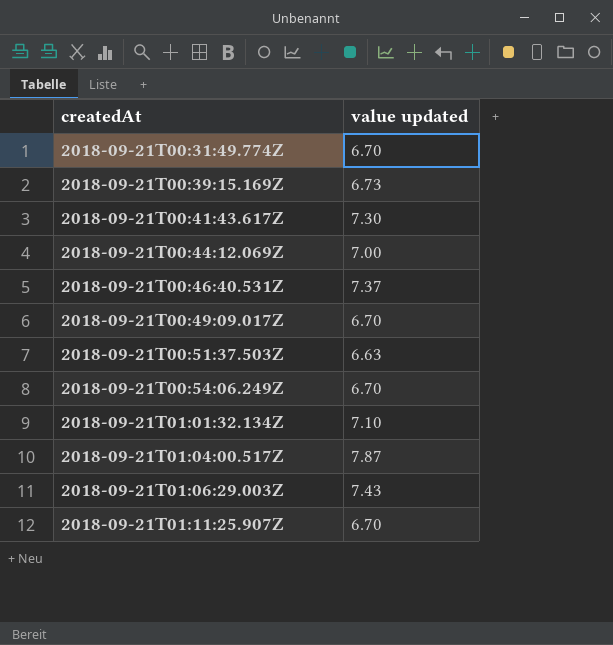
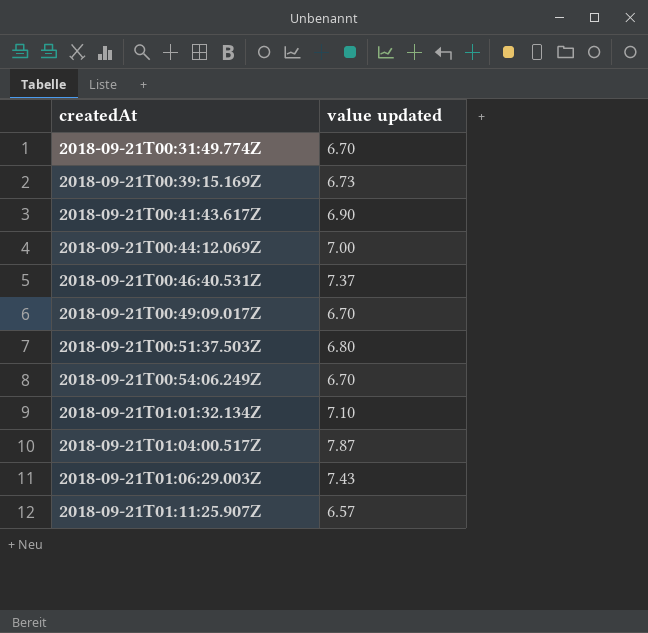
2018-09-21T00:41:43.617Z | value updated: 7.30 -> 6.90
2018-09-21T00:51:37.503Z | value updated: 6.63 -> 6.80
2018-09-21T01:11:25.907Z | value updated: 6.70 -> 6.57

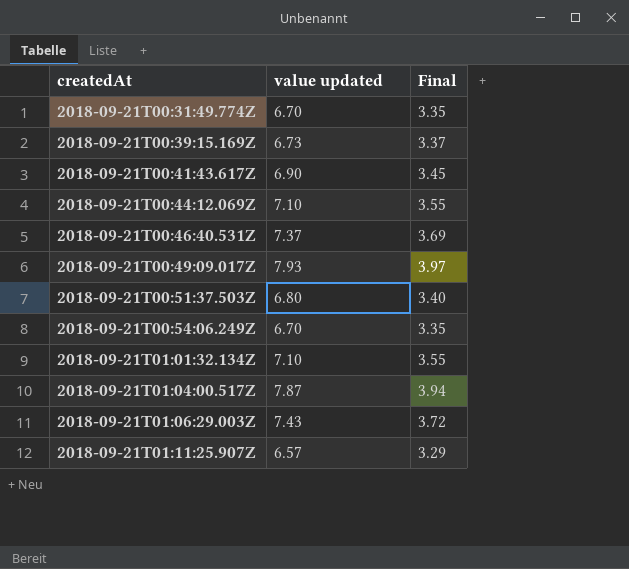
column Final | formula: none -> [value updated] * 0.5
2018-09-21T00:44:12.069Z | value updated: 7.00 -> 7.10
2018-09-21T00:49:09.017Z | value updated: 6.70 -> 7.93

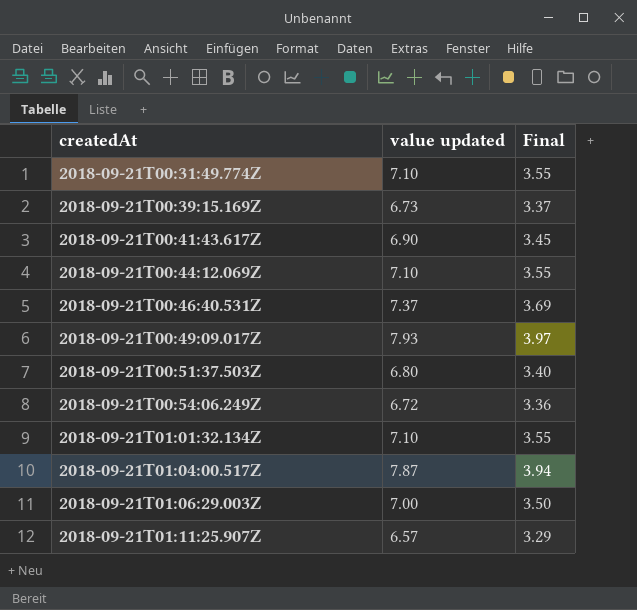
2018-09-21T00:31:49.774Z | value updated: 6.70 -> 7.10
2018-09-21T00:31:49.774Z | Final: 3.35 -> 3.55
2018-09-21T00:54:06.249Z | value updated: 6.70 -> 6.72
2018-09-21T00:54:06.249Z | Final: 3.35 -> 3.36
2018-09-21T01:06:29.003Z | value updated: 7.43 -> 7.00
2018-09-21T01:06:29.003Z | Final: 3.72 -> 3.50

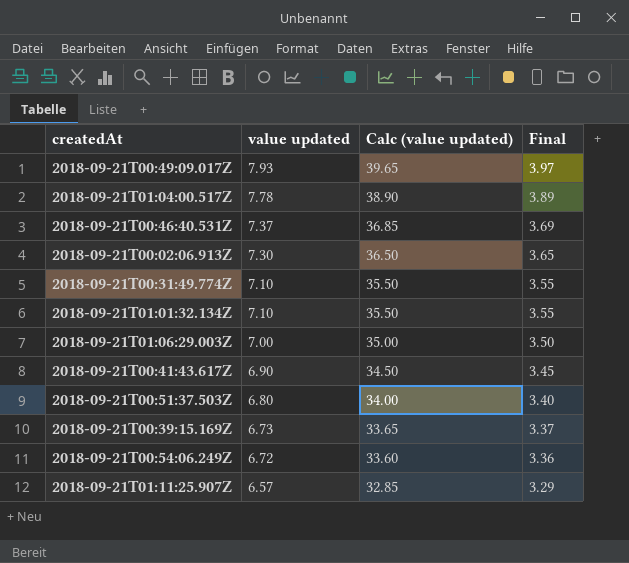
row order: createdAt ascending -> value updated descending
column Calc (value updated) | formula: none -> [value updated] * 5
row 2018-09-21T00:44:12.069Z: 7.10 | 3.55 -> none
2018-09-21T01:04:00.517Z | value updated: 7.87 -> 7.78
2018-09-21T01:04:00.517Z | Final: 3.94 -> 3.89
row 2018-09-21T00:02:06.913Z: none -> 7.30 | 36.50 | 3.65

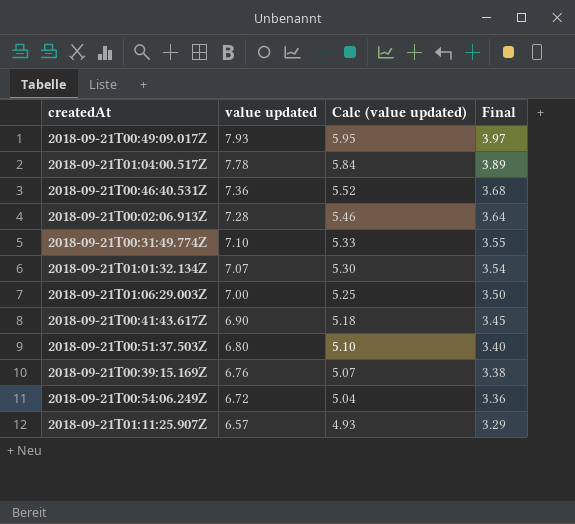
column Calc (value updated) | formula: [value updated] * 5 -> [value updated] * 0.75
2018-09-21T00:46:40.531Z | value updated: 7.37 -> 7.36
2018-09-21T00:46:40.531Z | Final: 3.69 -> 3.68
2018-09-21T00:02:06.913Z | value updated: 7.30 -> 7.28
2018-09-21T00:02:06.913Z | Final: 3.65 -> 3.64
2018-09-21T01:01:32.134Z | value updated: 7.10 -> 7.07
2018-09-21T01:01:32.134Z | Final: 3.55 -> 3.54
2018-09-21T00:39:15.169Z | value updated: 6.73 -> 6.76
2018-09-21T00:39:15.169Z | Final: 3.37 -> 3.38

